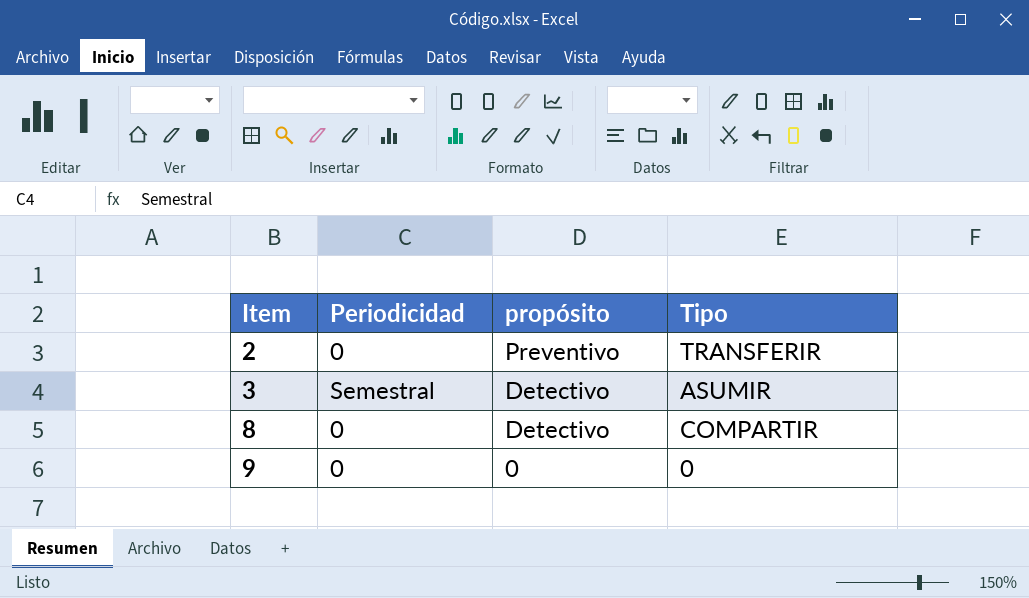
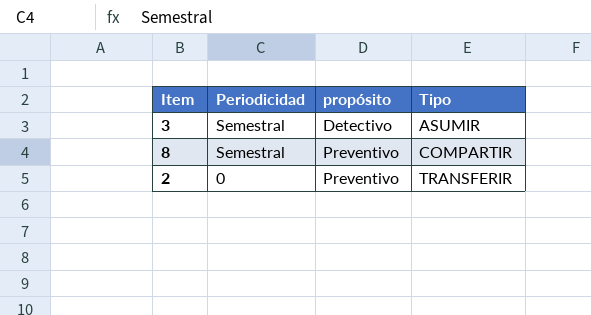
row order: Item ascending -> Periodicidad descending
row 9: 0 | 0 | 0 -> none
8 | Periodicidad: 0 -> Semestral
8 | propósito: Detectivo -> Preventivo

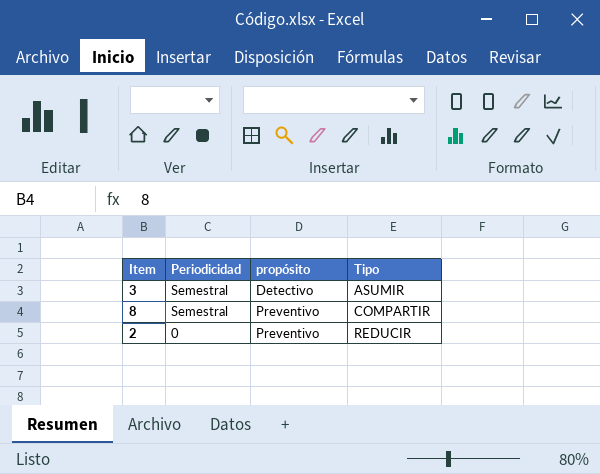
2 | Tipo: TRANSFERIR -> REDUCIR

